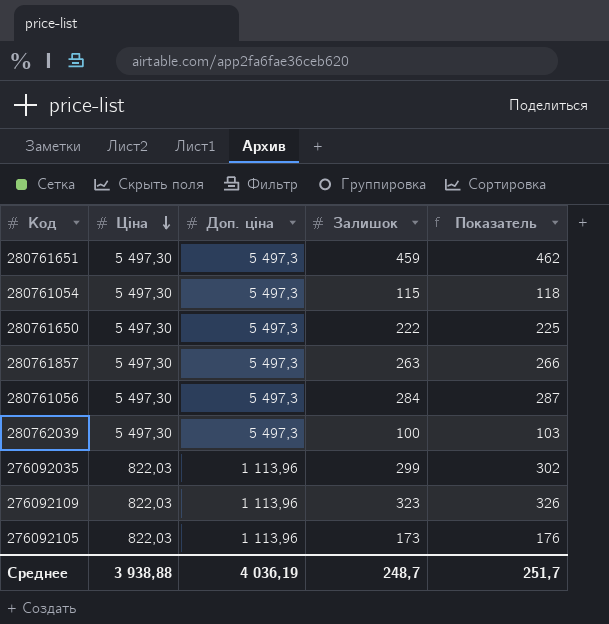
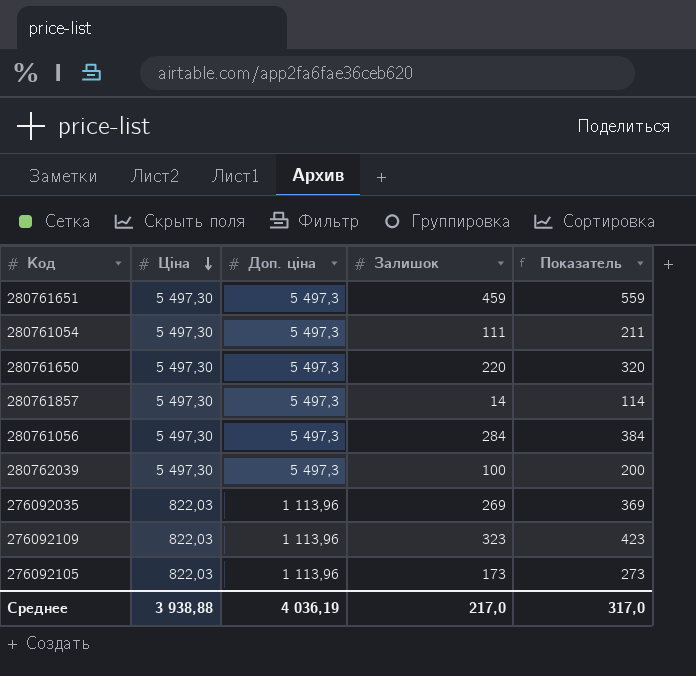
column Показатель | formula: [Залишок] + 3 -> [Залишок] + 100
280761054 | Залишок: 115 -> 111
280761650 | Залишок: 222 -> 220
280761857 | Залишок: 263 -> 14
276092035 | Залишок: 299 -> 269
Среднее | Залишок: 248,7 -> 217,0
Среднее | Показатель: 251,7 -> 317,0

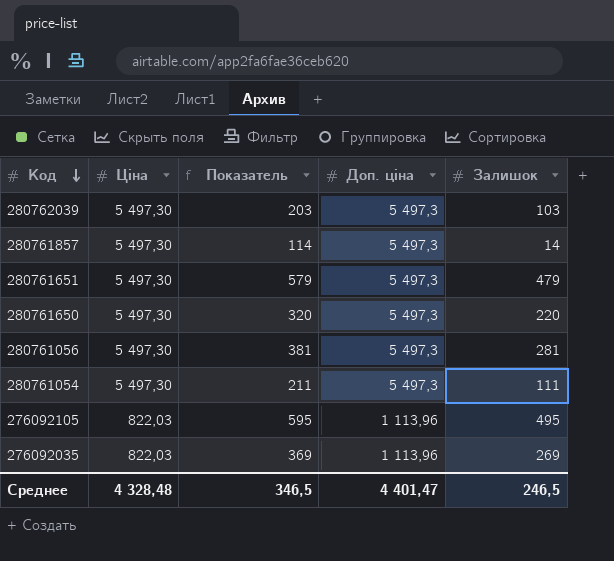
row order: Ціна descending -> Код descending
column Показатель | position: 5 -> 3
row 276092109: 822,03 | 1 113,96 | 323 | 423 -> none
280762039 | Показатель: 200 -> 203
280762039 | Залишок: 100 -> 103
280761651 | Показатель: 559 -> 579
280761651 | Залишок: 459 -> 479
280761056 | Показатель: 384 -> 381
280761056 | Залишок: 284 -> 281
276092105 | Показатель: 273 -> 595
276092105 | Залишок: 173 -> 495
Среднее | Ціна: 3 938,88 -> 4 328,48
Среднее | Показатель: 317,0 -> 346,5
Среднее | Доп. ціна: 4 036,19 -> 4 401,47
Среднее | Залишок: 217,0 -> 246,5

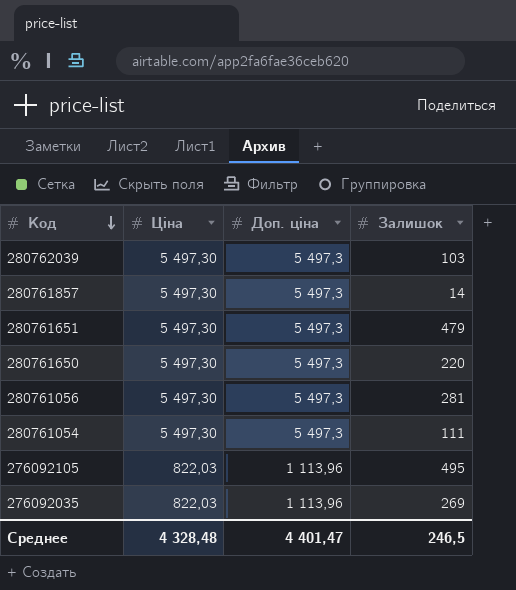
column Показатель | formula: [Залишок] + 100 -> none

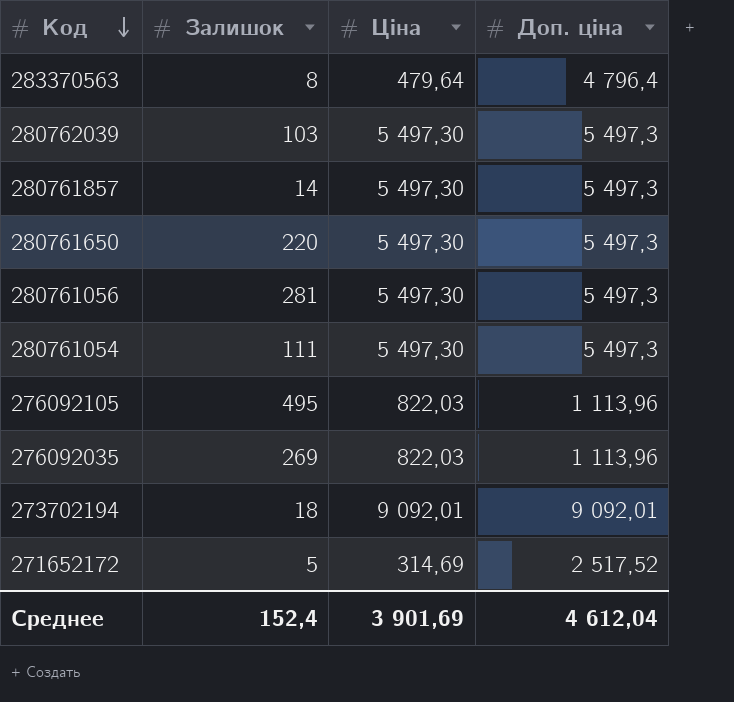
column Залишок | position: 4 -> 2
row 280761651: 5 497,30 | 5 497,3 | 479 -> none
row 283370563: none -> 8 | 479,64 | 4 796,4
row 273702194: none -> 18 | 9 092,01 | 9 092,01
row 271652172: none -> 5 | 314,69 | 2 517,52
Среднее | Залишок: 246,5 -> 152,4
Среднее | Ціна: 4 328,48 -> 3 901,69
Среднее | Доп. ціна: 4 401,47 -> 4 612,04

